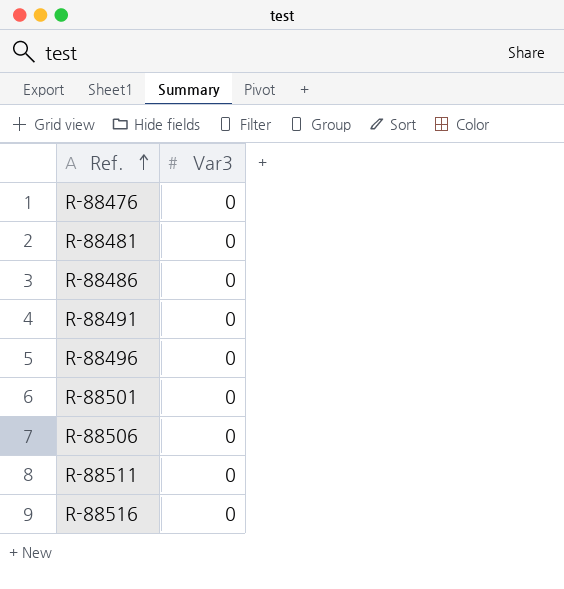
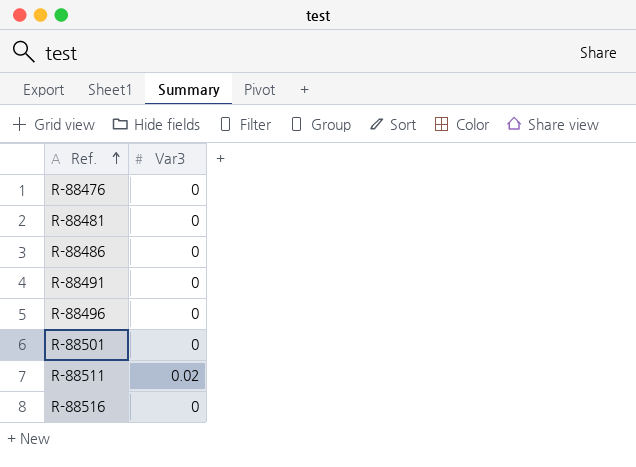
row R-88506: 0 -> none
R-88511 | Var3: 0 -> 0.02

